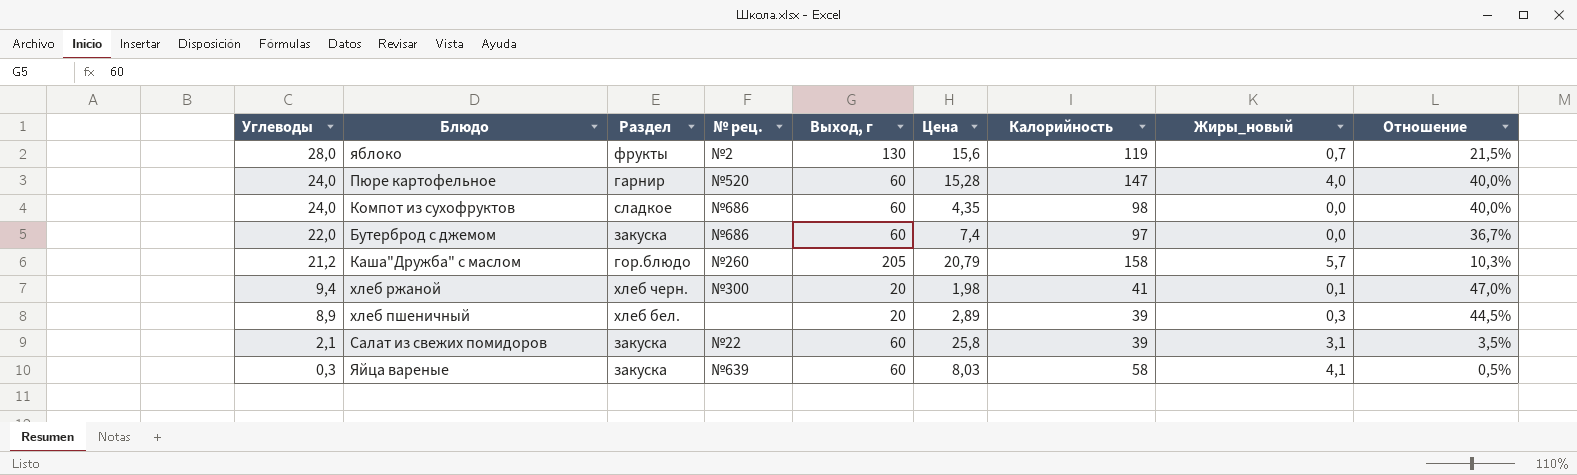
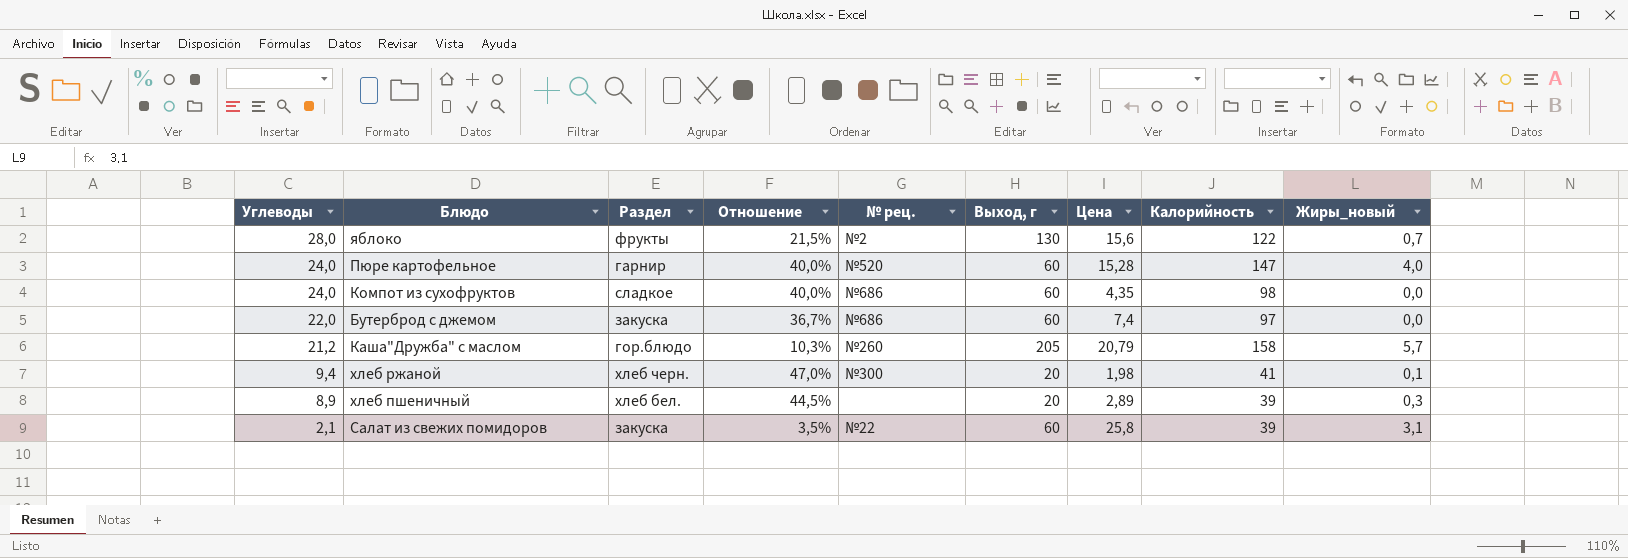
column Отношение | position: 9 -> 4
row Яйца вареные: 0,3 | закуска | №639 | 60 | 8,03 | 58 | 4,1 | 0,5% -> none
яблоко | Калорийность: 119 -> 122

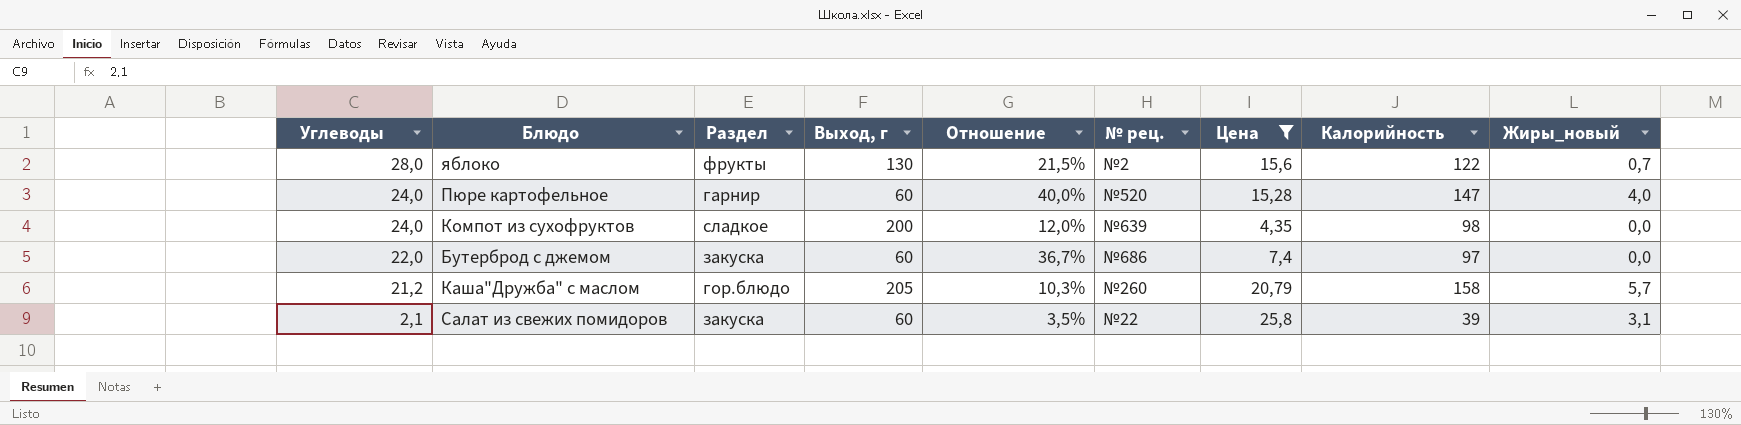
filter: none -> Цена >= 4,35
column Выход, г | position: 6 -> 4
Компот из сухофруктов | Выход, г: 60 -> 200
Компот из сухофруктов | Отношение: 40,0% -> 12,0%
Компот из сухофруктов | № рец.: №686 -> №639

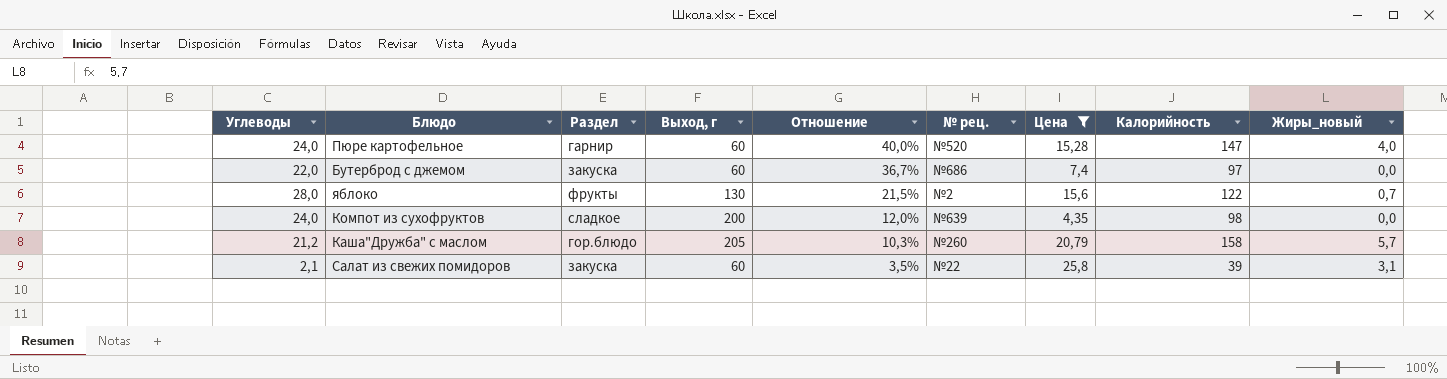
row order: Углеводы descending -> Отношение descending

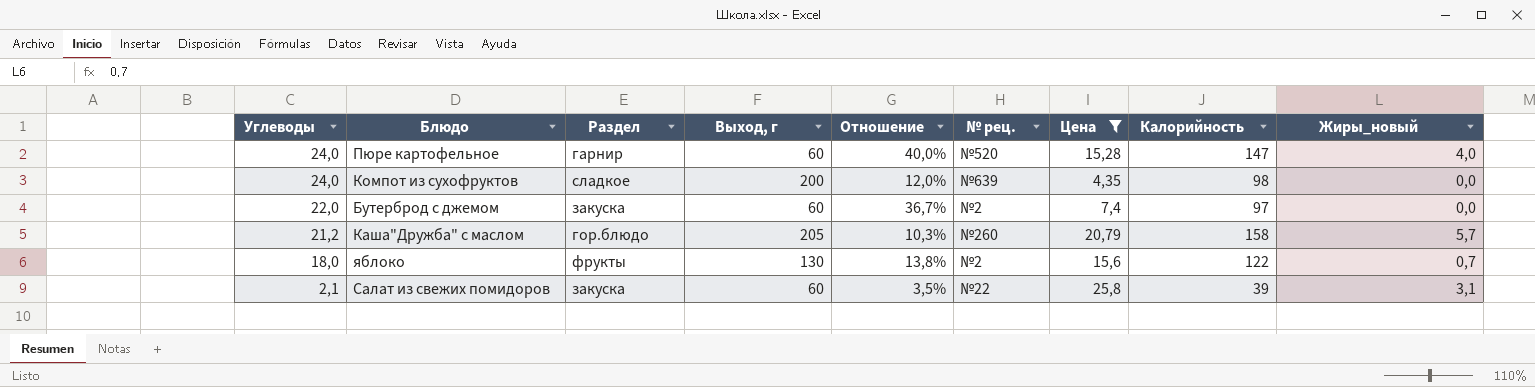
row order: Отношение descending -> Углеводы descending
Бутерброд с джемом | № рец.: №686 -> №2
яблоко | Углеводы: 28,0 -> 18,0
яблоко | Отношение: 21,5% -> 13,8%

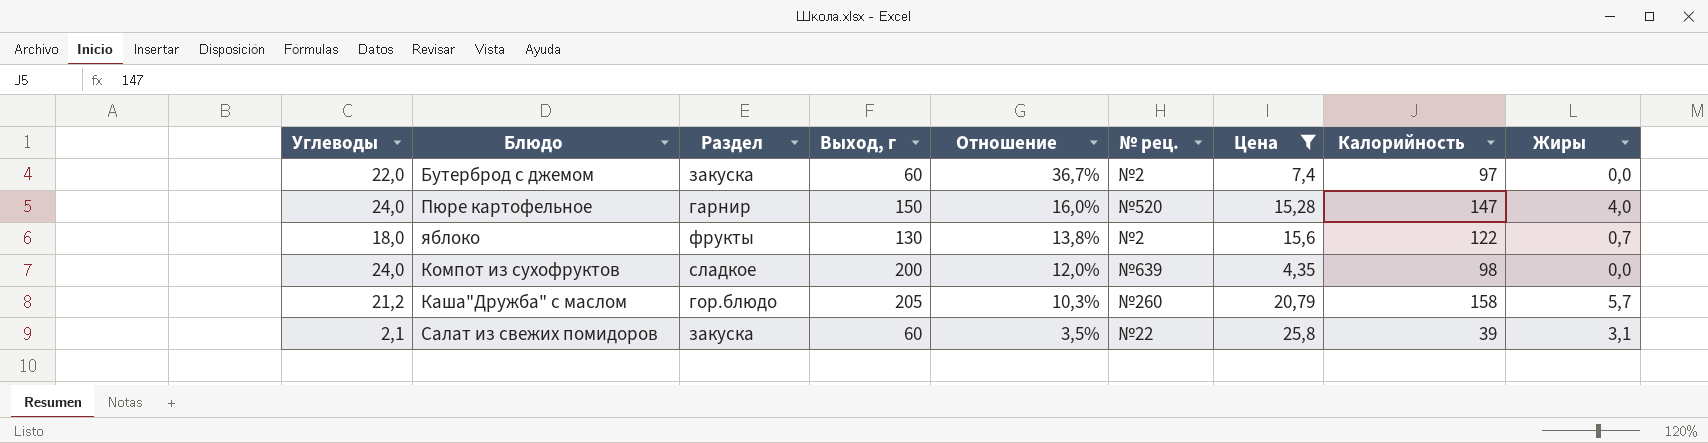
row order: Углеводы descending -> Отношение descending
column name: Жиры_новый -> Жиры
Пюре картофельное | Выход, г: 60 -> 150
Пюре картофельное | Отношение: 40,0% -> 16,0%

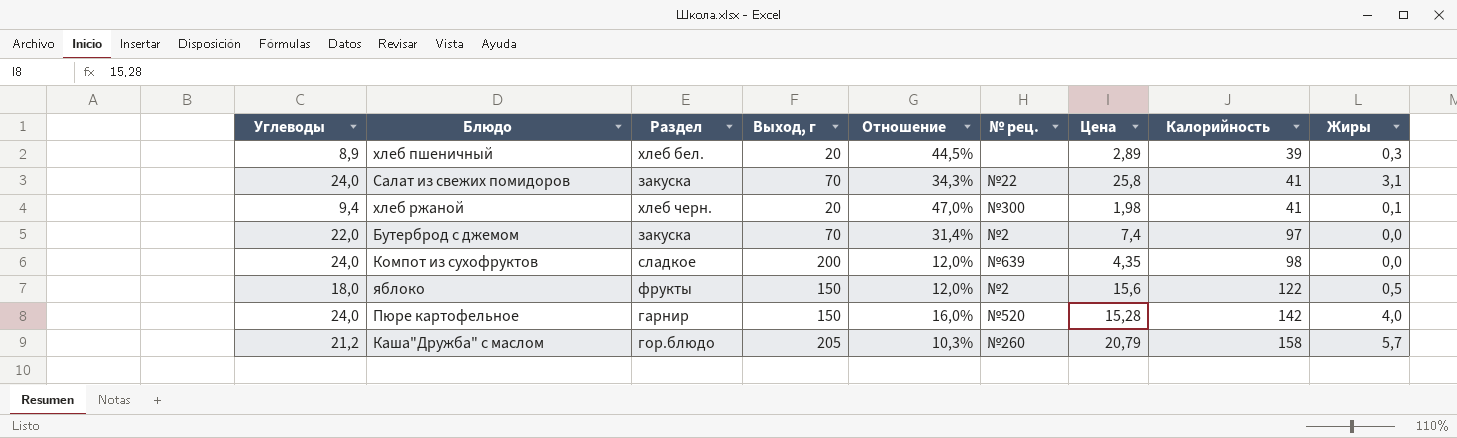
filter: Цена >= 4,35 -> none
row order: Отношение descending -> Калорийность ascending
Салат из свежих помидоров | Углеводы: 2,1 -> 24,0
Салат из свежих помидоров | Выход, г: 60 -> 70
Салат из свежих помидоров | Отношение: 3,5% -> 34,3%
Салат из свежих помидоров | Калорийность: 39 -> 41
Бутерброд с джемом | Выход, г: 60 -> 70
Бутерброд с джемом | Отношение: 36,7% -> 31,4%
яблоко | Выход, г: 130 -> 150
яблоко | Отношение: 13,8% -> 12,0%
яблоко | Жиры: 0,7 -> 0,5
Пюре картофельное | Калорийность: 147 -> 142

